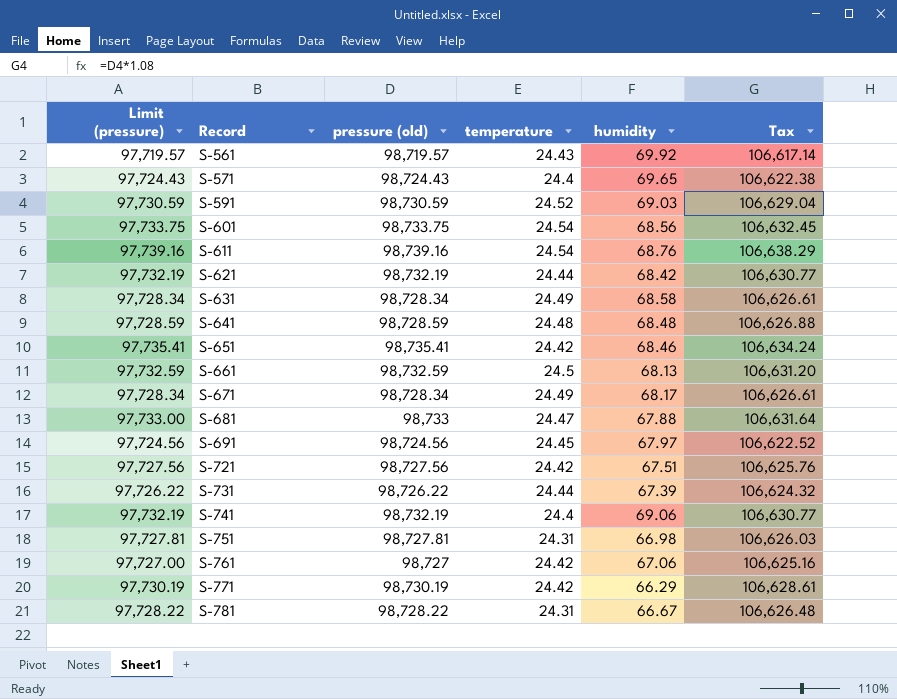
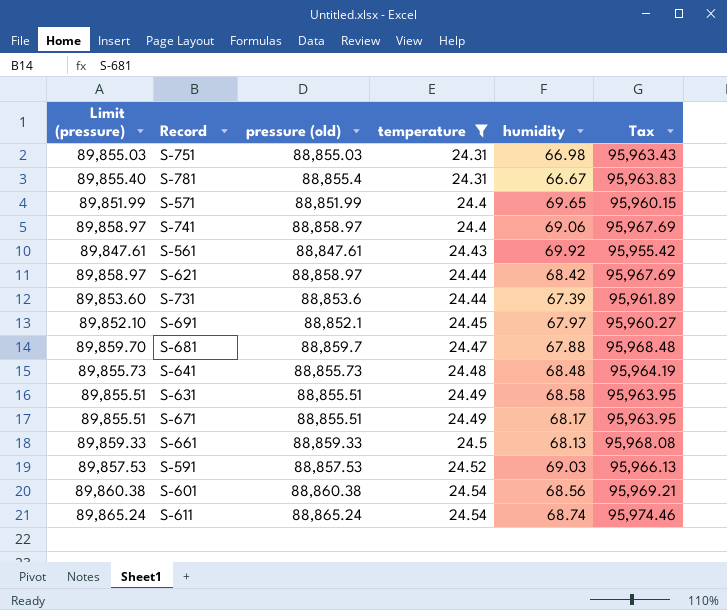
filter: none -> temperature != 24.42
row order: Record ascending -> temperature ascending
column Limit (pressure) | formula: [pressure (old)] - 1000 -> [pressure (old)] + 1000
S-751 | pressure (old): 98,727.81 -> 88,855.03
S-751 | Tax: 106,626.03 -> 95,963.43
S-781 | pressure (old): 98,728.22 -> 88,855.4
S-781 | Tax: 106,626.48 -> 95,963.83
S-571 | pressure (old): 98,724.43 -> 88,851.99
S-571 | Tax: 106,622.38 -> 95,960.15
S-741 | pressure (old): 98,732.19 -> 88,858.97
S-741 | Tax: 106,630.77 -> 95,967.69
S-561 | pressure (old): 98,719.57 -> 88,847.61
S-561 | Tax: 106,617.14 -> 95,955.42
S-621 | pressure (old): 98,732.19 -> 88,858.97
S-621 | Tax: 106,630.77 -> 95,967.69
S-731 | pressure (old): 98,726.22 -> 88,853.6
S-731 | Tax: 106,624.32 -> 95,961.89
S-691 | pressure (old): 98,724.56 -> 88,852.1
S-691 | Tax: 106,622.52 -> 95,960.27
S-681 | pressure (old): 98,733 -> 88,859.7
S-681 | Tax: 106,631.64 -> 95,968.48
S-641 | pressure (old): 98,728.59 -> 88,855.73
S-641 | Tax: 106,626.88 -> 95,964.19
S-631 | pressure (old): 98,728.34 -> 88,855.51
S-631 | Tax: 106,626.61 -> 95,963.95
S-671 | pressure (old): 98,728.34 -> 88,855.51
S-671 | Tax: 106,626.61 -> 95,963.95
S-661 | pressure (old): 98,732.59 -> 88,859.33
S-661 | Tax: 106,631.20 -> 95,968.08
S-591 | pressure (old): 98,730.59 -> 88,857.53
S-591 | Tax: 106,629.04 -> 95,966.13
S-601 | pressure (old): 98,733.75 -> 88,860.38
S-601 | Tax: 106,632.45 -> 95,969.21
S-611 | pressure (old): 98,739.16 -> 88,865.24
S-611 | humidity: 68.76 -> 68.74
S-611 | Tax: 106,638.29 -> 95,974.46

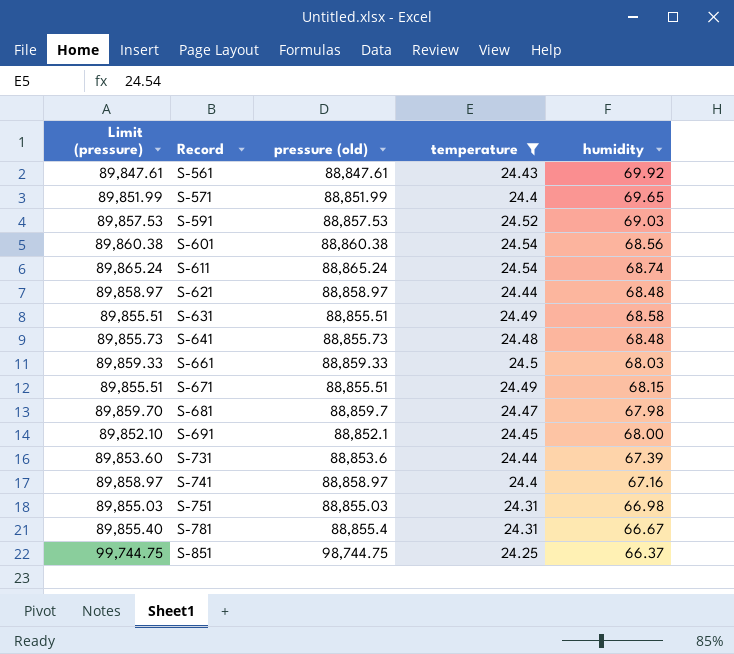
row order: temperature ascending -> Record ascending
column Tax | formula: [pressure (old)] * 1.08 -> none
S-621 | humidity: 68.42 -> 68.48
S-661 | humidity: 68.13 -> 68.03
S-671 | humidity: 68.17 -> 68.15
S-681 | humidity: 67.88 -> 67.98
S-691 | humidity: 67.97 -> 68.00
S-741 | humidity: 69.06 -> 67.16
row S-851: none -> 99,744.75 | 98,744.75 | 24.25 | 66.37

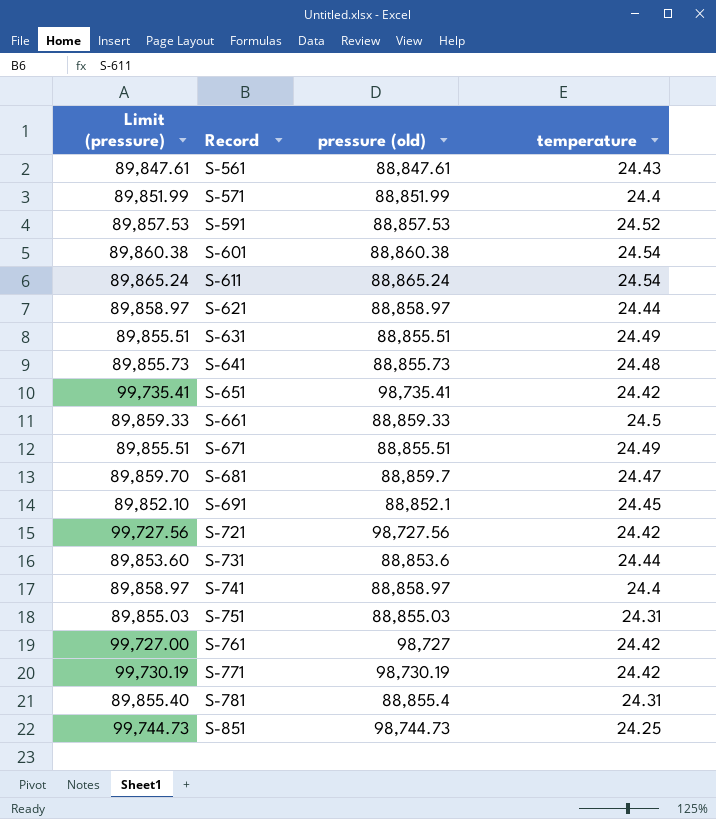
filter: temperature != 24.42 -> none
column humidity | position: 5 -> none
S-851 | Limit (pressure): 99,744.75 -> 99,744.73
S-851 | pressure (old): 98,744.75 -> 98,744.73

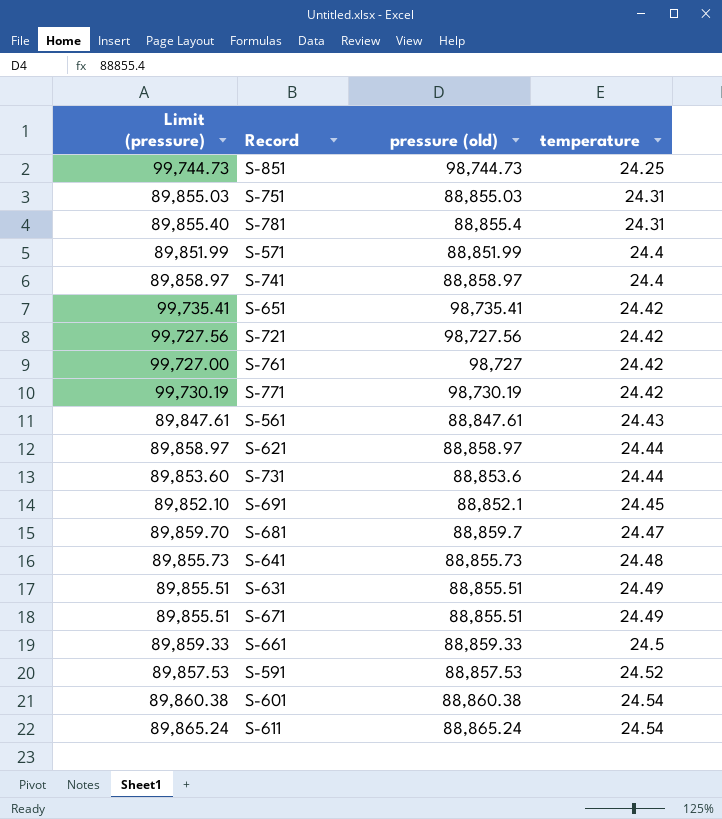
row order: Record ascending -> temperature ascending

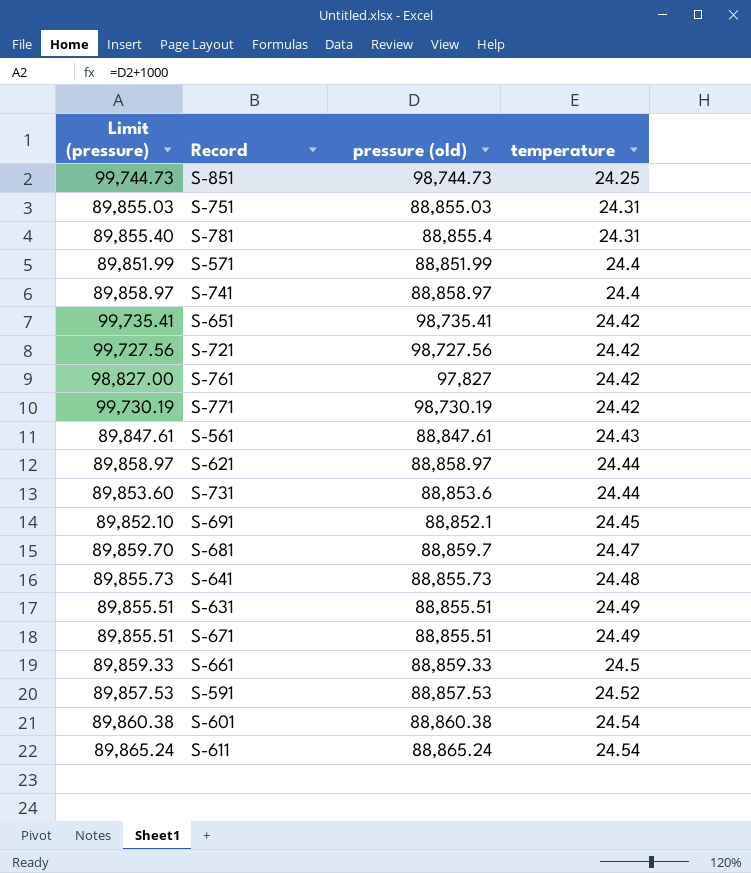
S-761 | Limit (pressure): 99,727.00 -> 98,827.00
S-761 | pressure (old): 98,727 -> 97,827

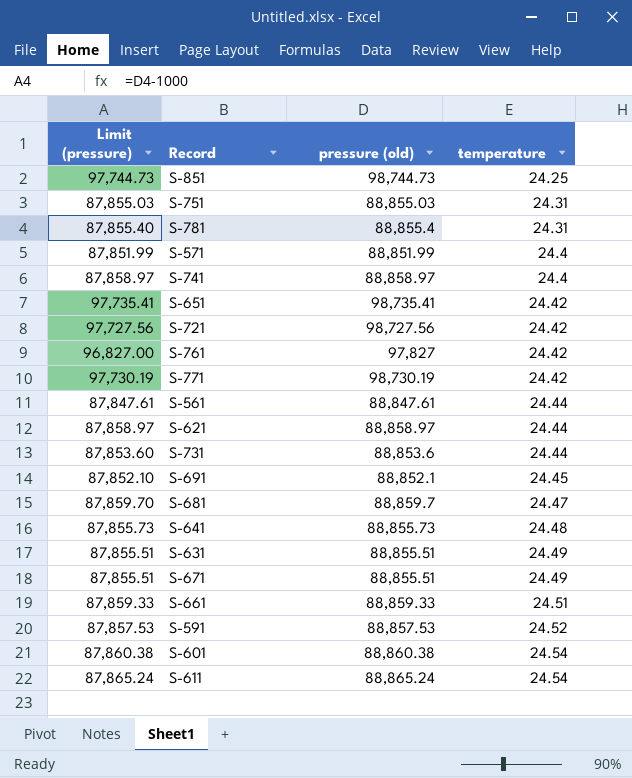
column Limit (pressure) | formula: [pressure (old)] + 1000 -> [pressure (old)] - 1000
S-561 | temperature: 24.43 -> 24.44
S-661 | temperature: 24.5 -> 24.51

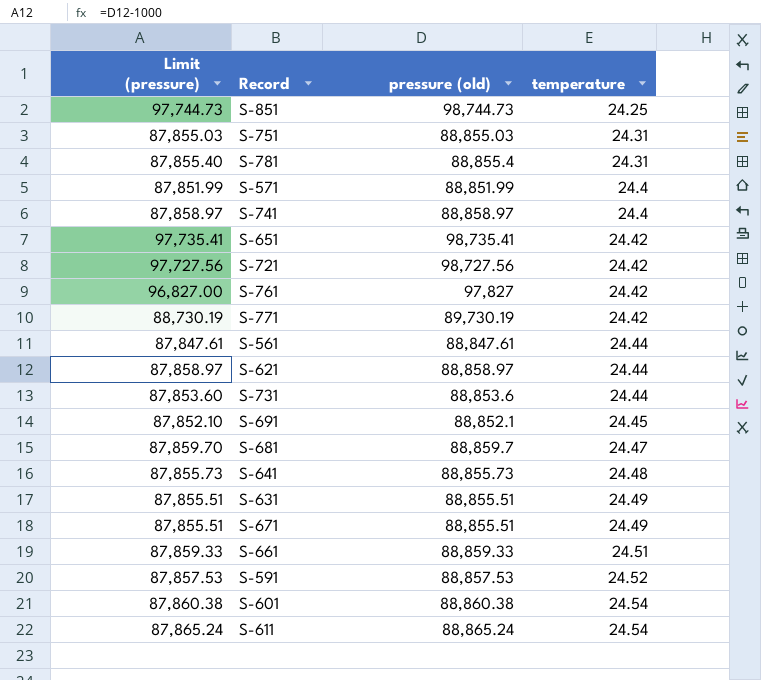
S-771 | Limit (pressure): 97,730.19 -> 88,730.19
S-771 | pressure (old): 98,730.19 -> 89,730.19

